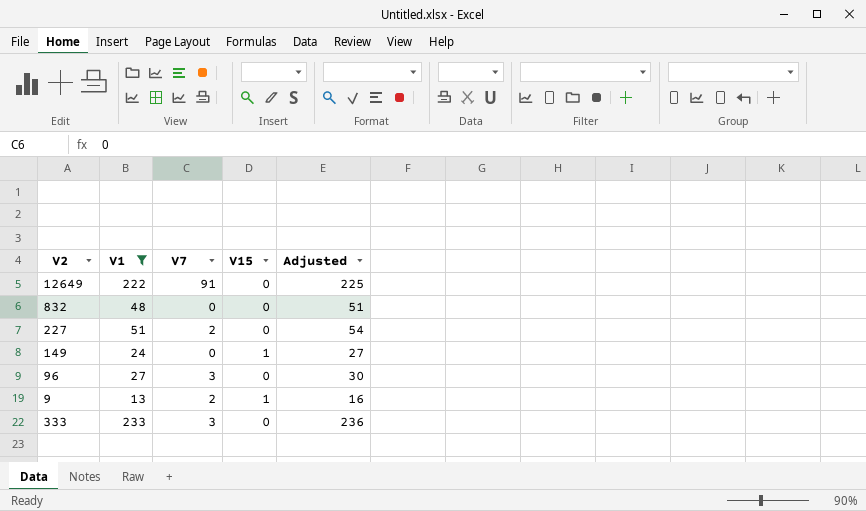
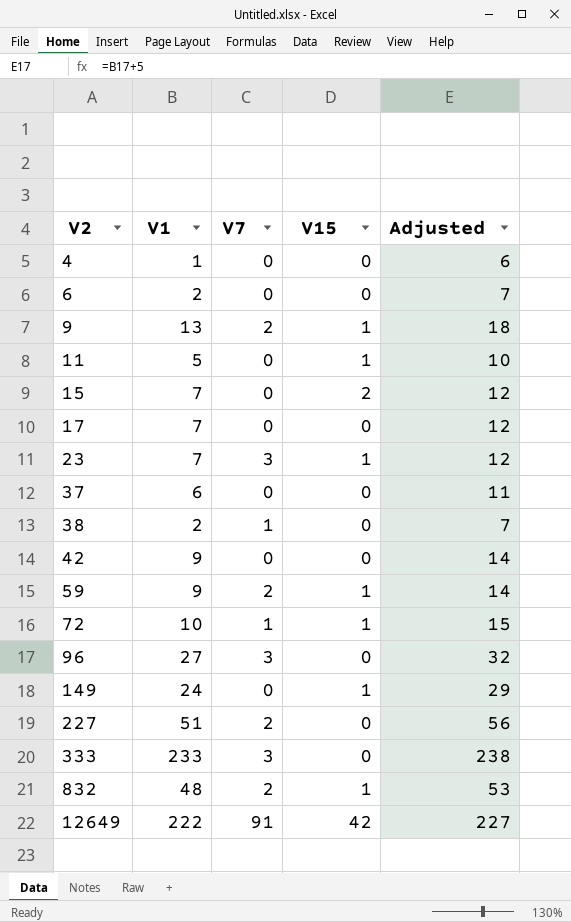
filter: V1 >= 13 -> none
row order: none -> V2 ascending
column Adjusted | formula: [V1] + 3 -> [V1] + 5
832 | V7: 0 -> 2
832 | V15: 0 -> 1
12649 | V15: 0 -> 42

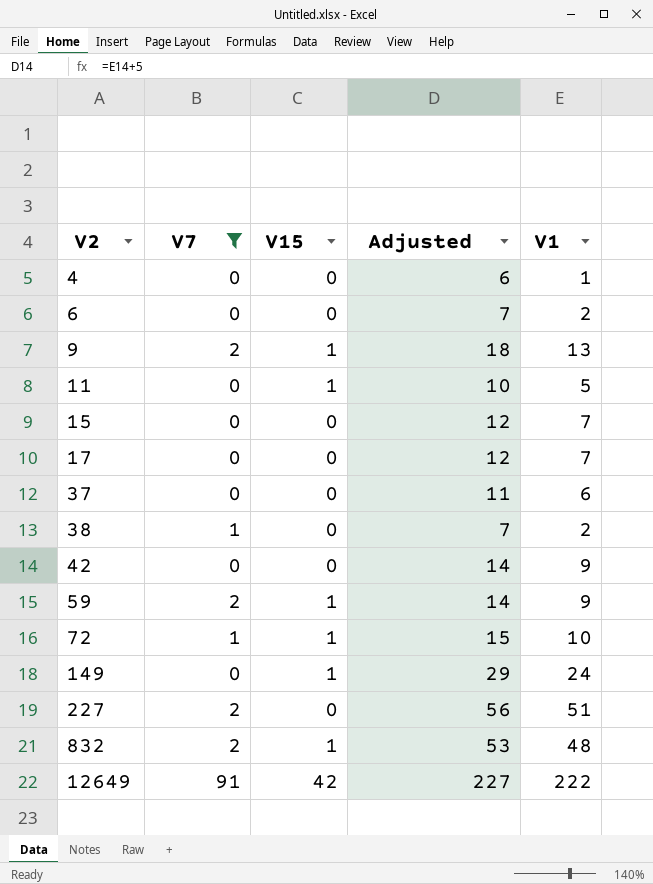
filter: none -> V7 != 3
column V1 | position: 2 -> 5
15 | V15: 2 -> 0

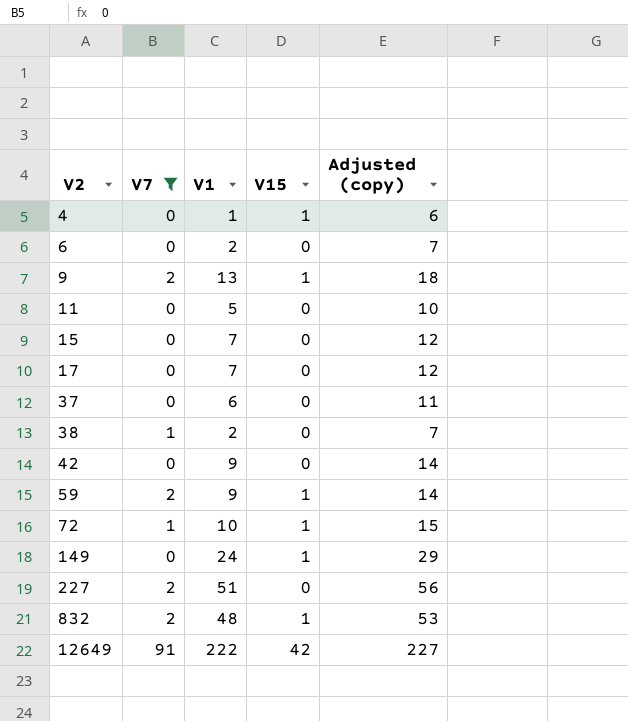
column V1 | position: 5 -> 3
column name: Adjusted -> Adjusted (copy)
4 | V15: 0 -> 1
11 | V15: 1 -> 0

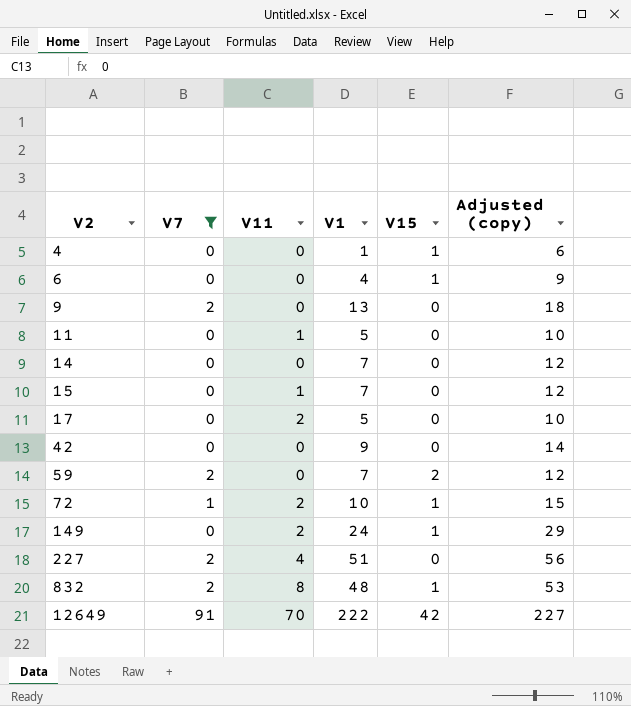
column V11 | position: none -> 3
row 37: 0 | 6 | 0 | 11 -> none
row 38: 1 | 2 | 0 | 7 -> none
6 | V1: 2 -> 4
6 | V15: 0 -> 1
6 | Adjusted (copy): 7 -> 9
9 | V15: 1 -> 0
row 14: none -> 0 | 0 | 7 | 0 | 12
17 | V1: 7 -> 5
17 | Adjusted (copy): 12 -> 10
59 | V1: 9 -> 7
59 | V15: 1 -> 2
59 | Adjusted (copy): 14 -> 12

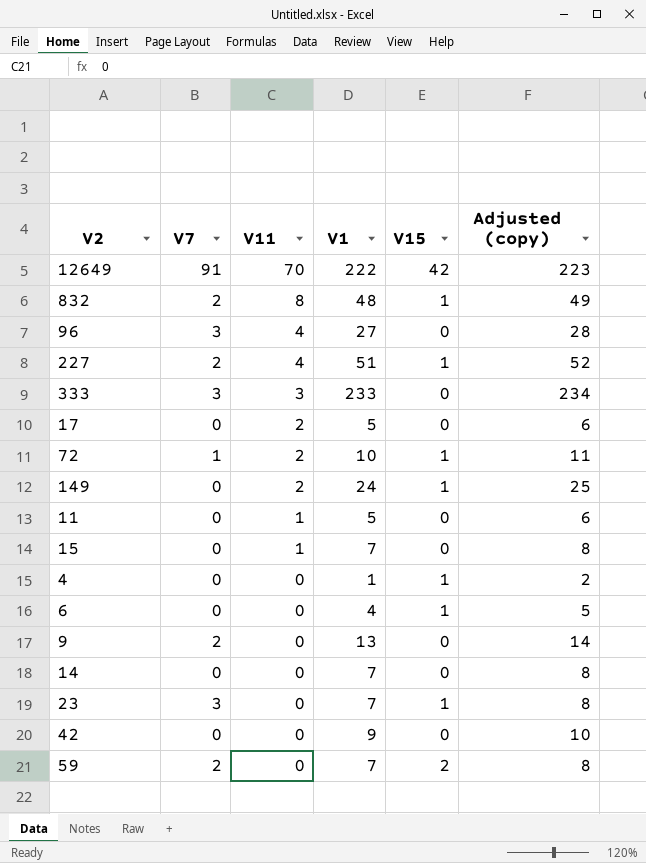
filter: V7 != 3 -> none
row order: V2 ascending -> V11 descending
column Adjusted (copy) | formula: [V1] + 5 -> [V1] + 1
227 | V15: 0 -> 1

